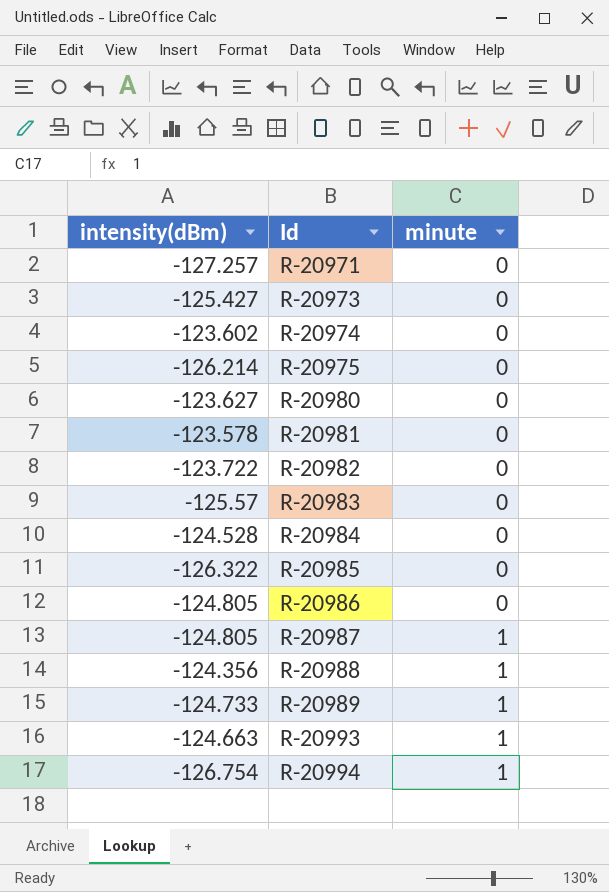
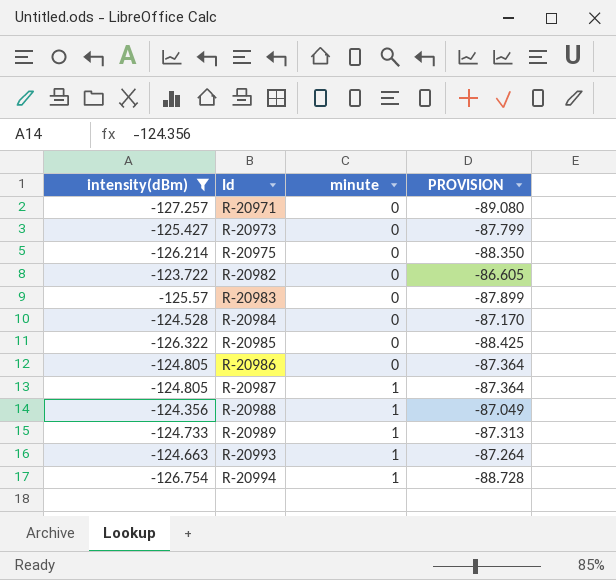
filter: none -> intensity(dBm) <= -123.722
column PROVISION | formula: none -> [intensity(dBm)] * 0.7

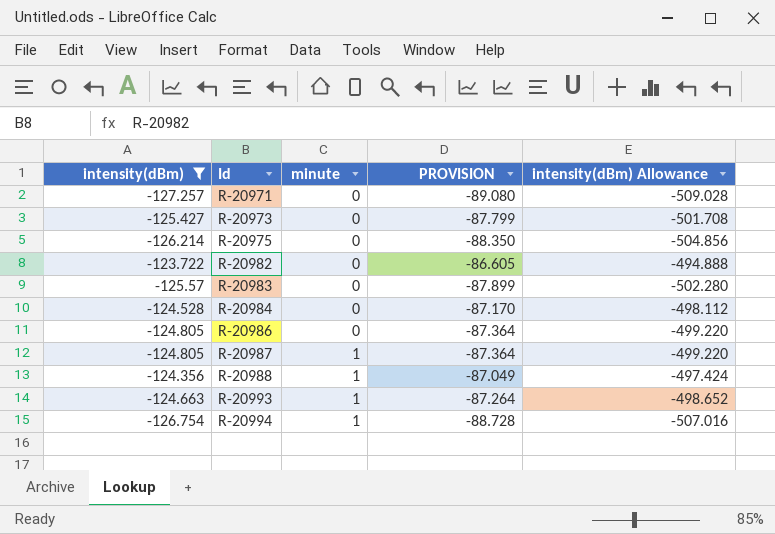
column intensity(dBm) Allowance | formula: none -> [intensity(dBm)] * 4
row R-20985: -126.322 | 0 | -88.425 -> none
row R-20989: -124.733 | 1 | -87.313 -> none

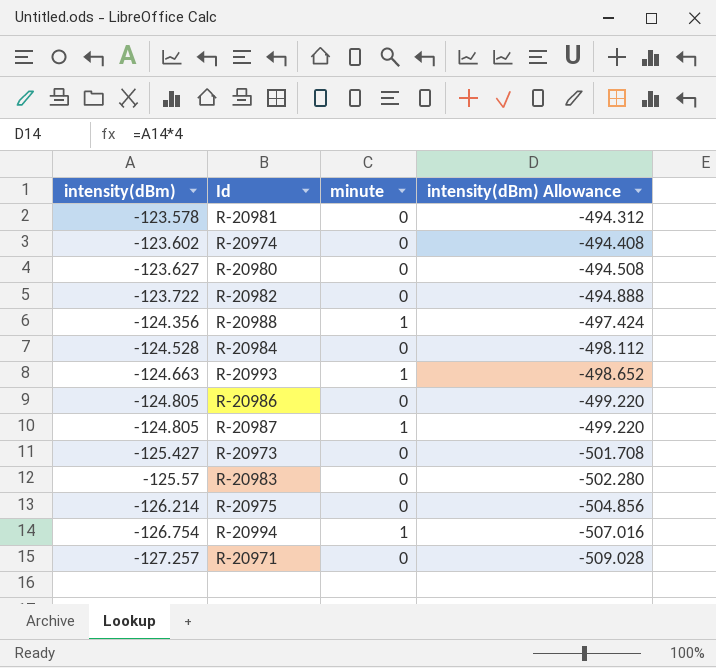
filter: intensity(dBm) <= -123.722 -> none
row order: Id ascending -> intensity(dBm) descending
column PROVISION | formula: [intensity(dBm)] * 0.7 -> none

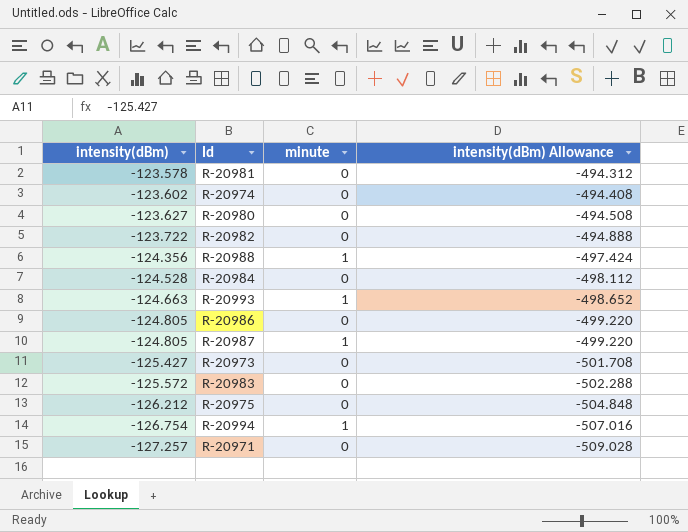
R-20983 | intensity(dBm): -125.57 -> -125.572
R-20983 | intensity(dBm) Allowance: -502.280 -> -502.288
R-20975 | intensity(dBm): -126.214 -> -126.212
R-20975 | intensity(dBm) Allowance: -504.856 -> -504.848

